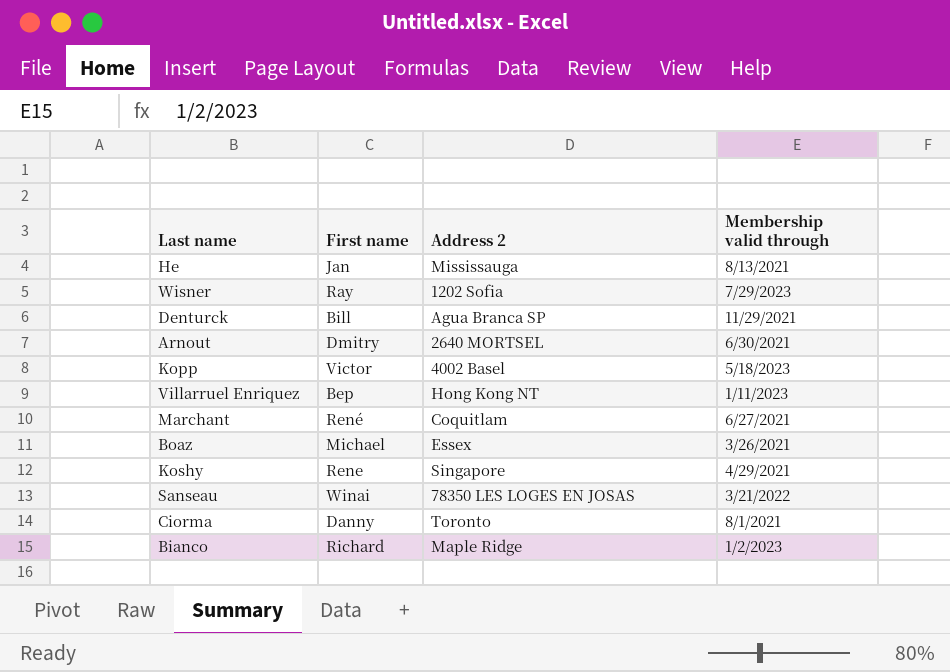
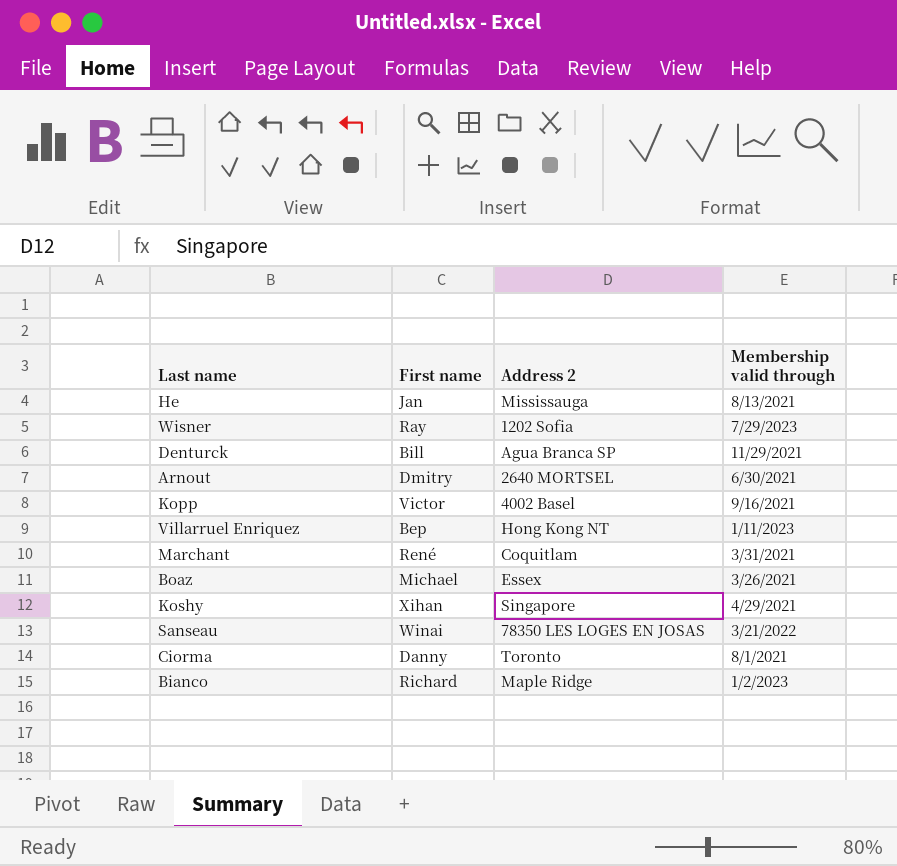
Kopp | Membership valid through: 5/18/2023 -> 9/16/2021
Marchant | Membership valid through: 6/27/2021 -> 3/31/2021
Koshy | First name: Rene -> Xihan

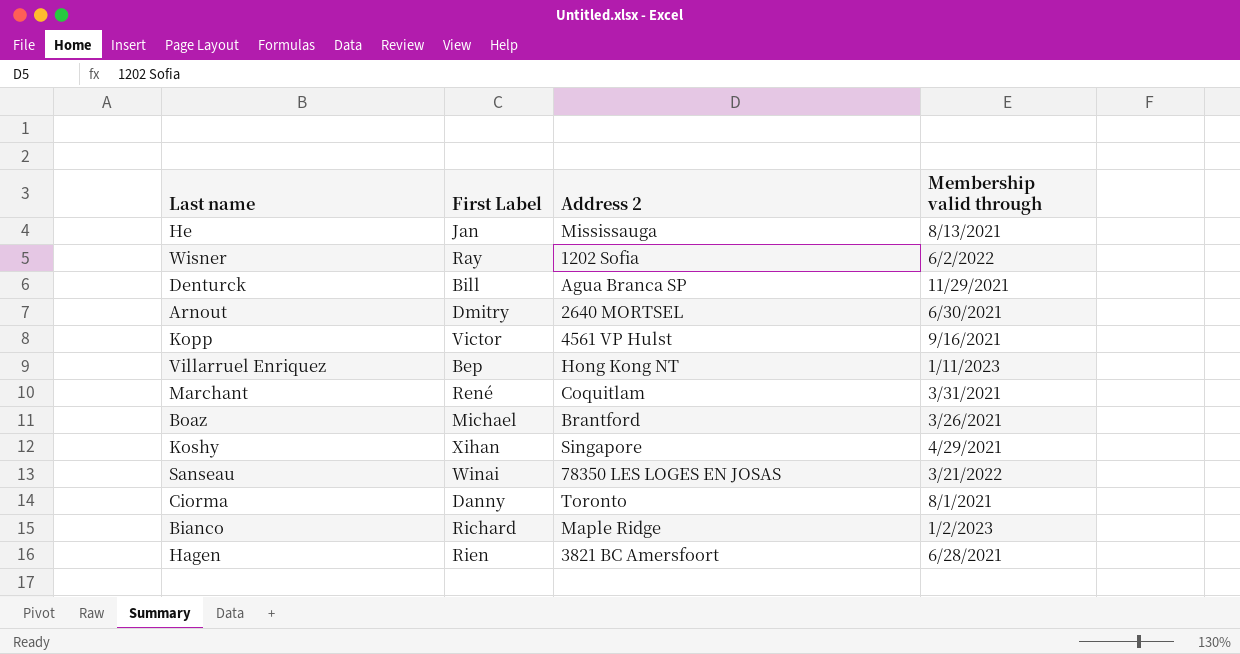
column name: First name -> First Label
Wisner | Membership valid through: 7/29/2023 -> 6/2/2022
Kopp | Address 2: 4002 Basel -> 4561 VP Hulst
Boaz | Address 2: Essex -> Brantford
row Hagen: none -> Rien | 3821 BC Amersfoort | 6/28/2021

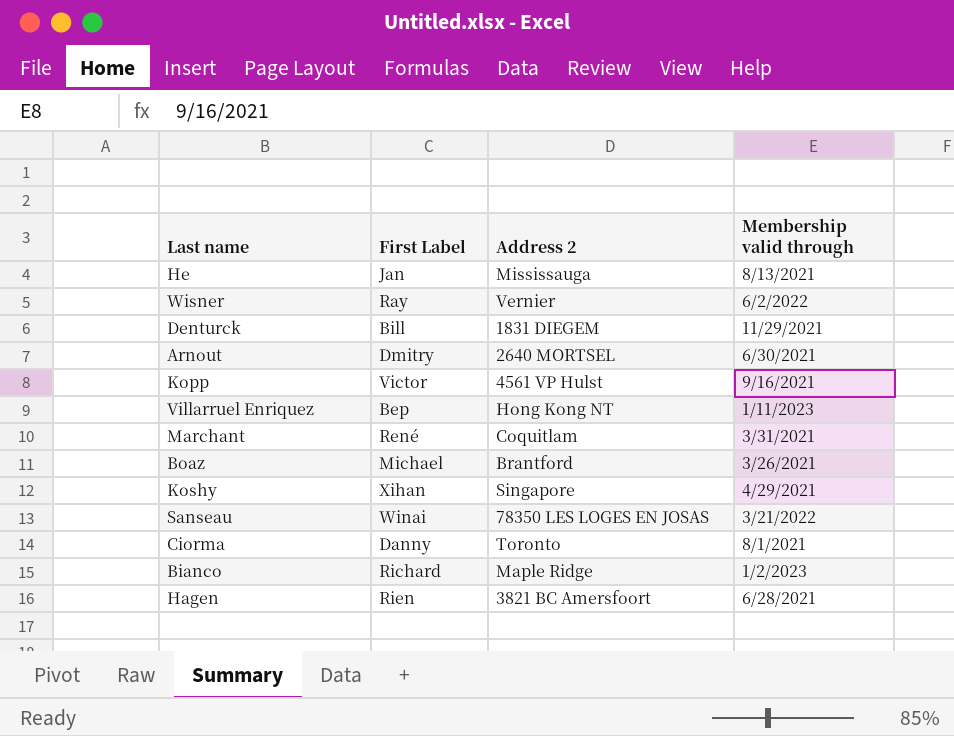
Wisner | Address 2: 1202 Sofia -> Vernier
Denturck | Address 2: Agua Branca SP -> 1831 DIEGEM

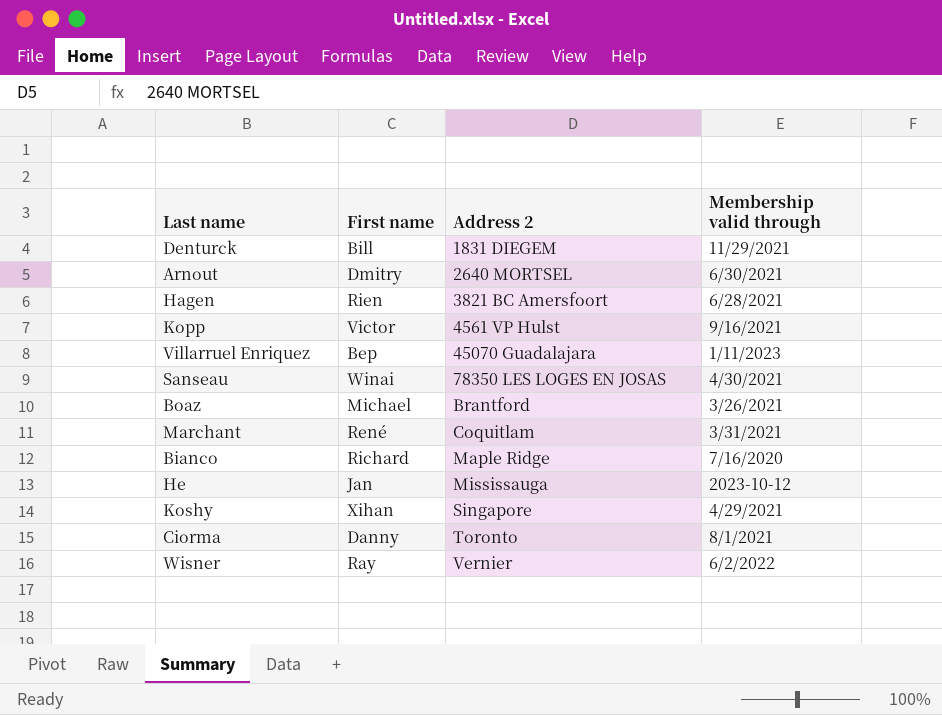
row order: none -> Address 2 ascending
column name: First Label -> First name
Villarruel Enriquez | Address 2: Hong Kong NT -> 45070 Guadalajara
Sanseau | Membership valid through: 3/21/2022 -> 4/30/2021
Bianco | Membership valid through: 1/2/2023 -> 7/16/2020
He | Membership valid through: 8/13/2021 -> 2023-10-12

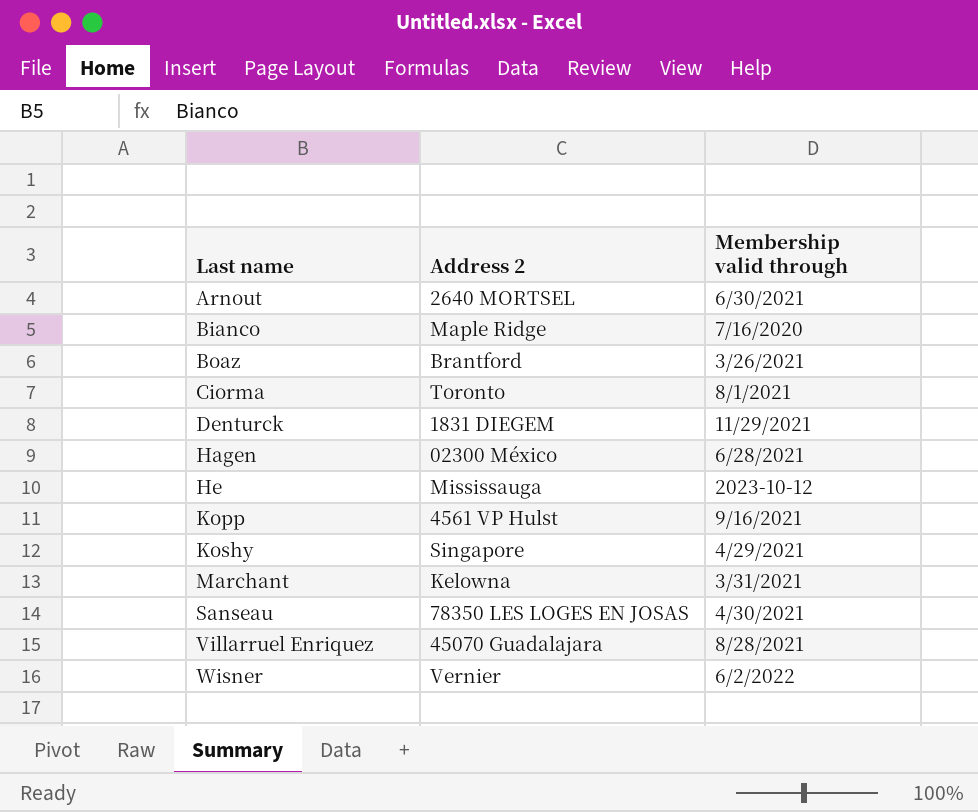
row order: Address 2 ascending -> Last name ascending
column First name | position: 2 -> none
Hagen | Address 2: 3821 BC Amersfoort -> 02300 México
Marchant | Address 2: Coquitlam -> Kelowna
Villarruel Enriquez | Membership valid through: 1/11/2023 -> 8/28/2021

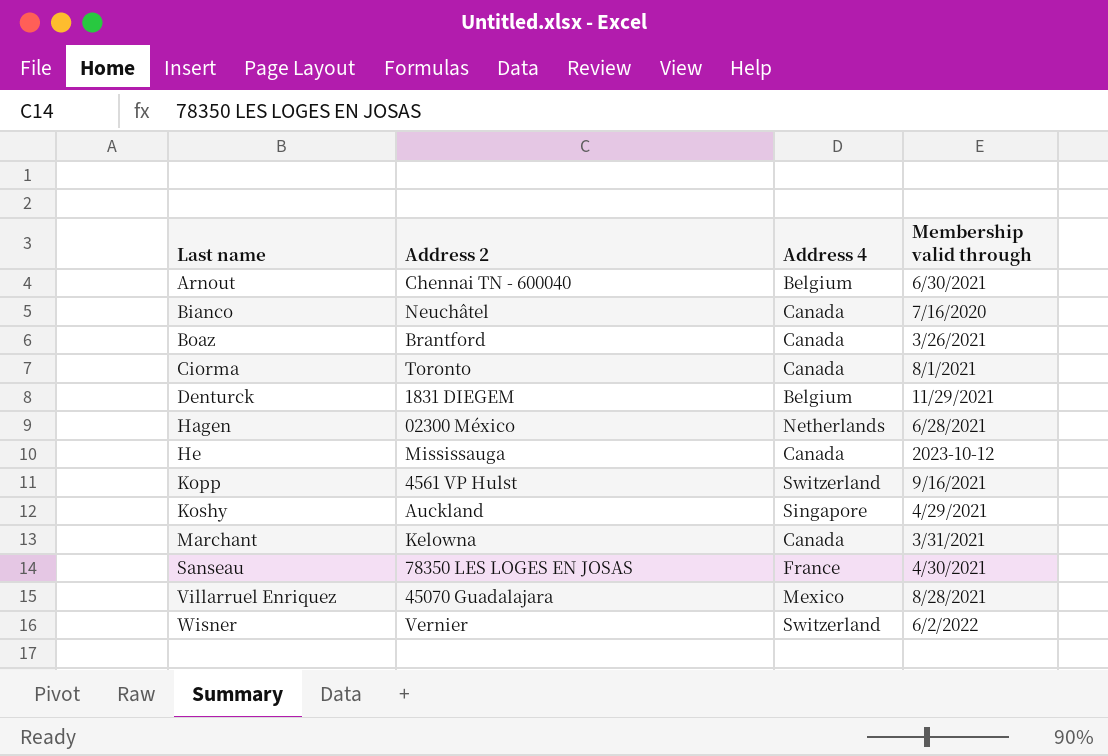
column Address 4 | position: none -> 3
Arnout | Address 2: 2640 MORTSEL -> Chennai TN - 600040
Bianco | Address 2: Maple Ridge -> Neuchâtel
Koshy | Address 2: Singapore -> Auckland

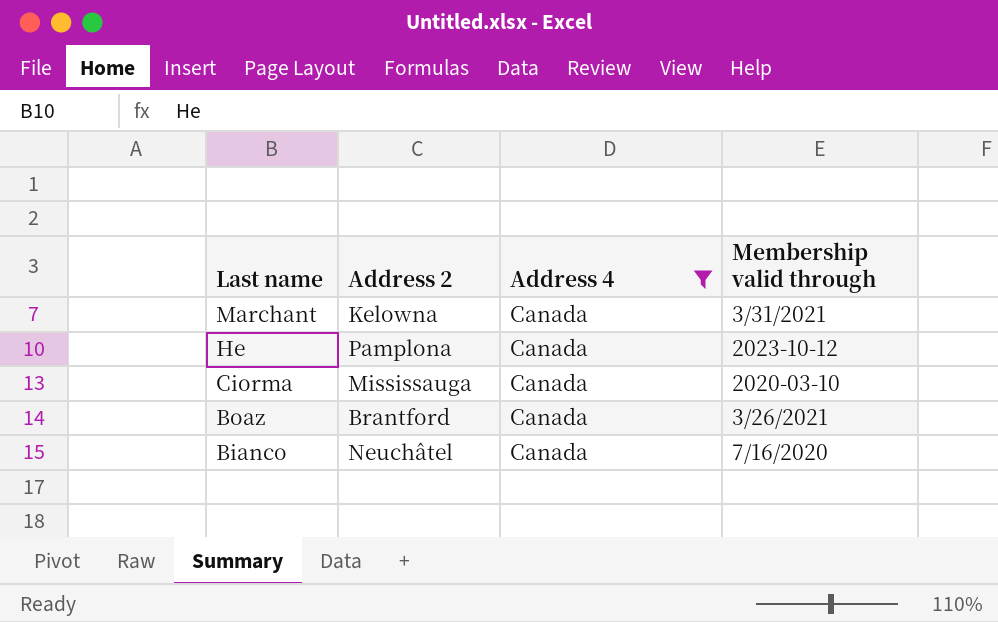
filter: none -> Address 4 = Canada
row order: Last name ascending -> Last name descending
He | Address 2: Mississauga -> Pamplona
Ciorma | Address 2: Toronto -> Mississauga
Ciorma | Membership valid through: 8/1/2021 -> 2020-03-10

